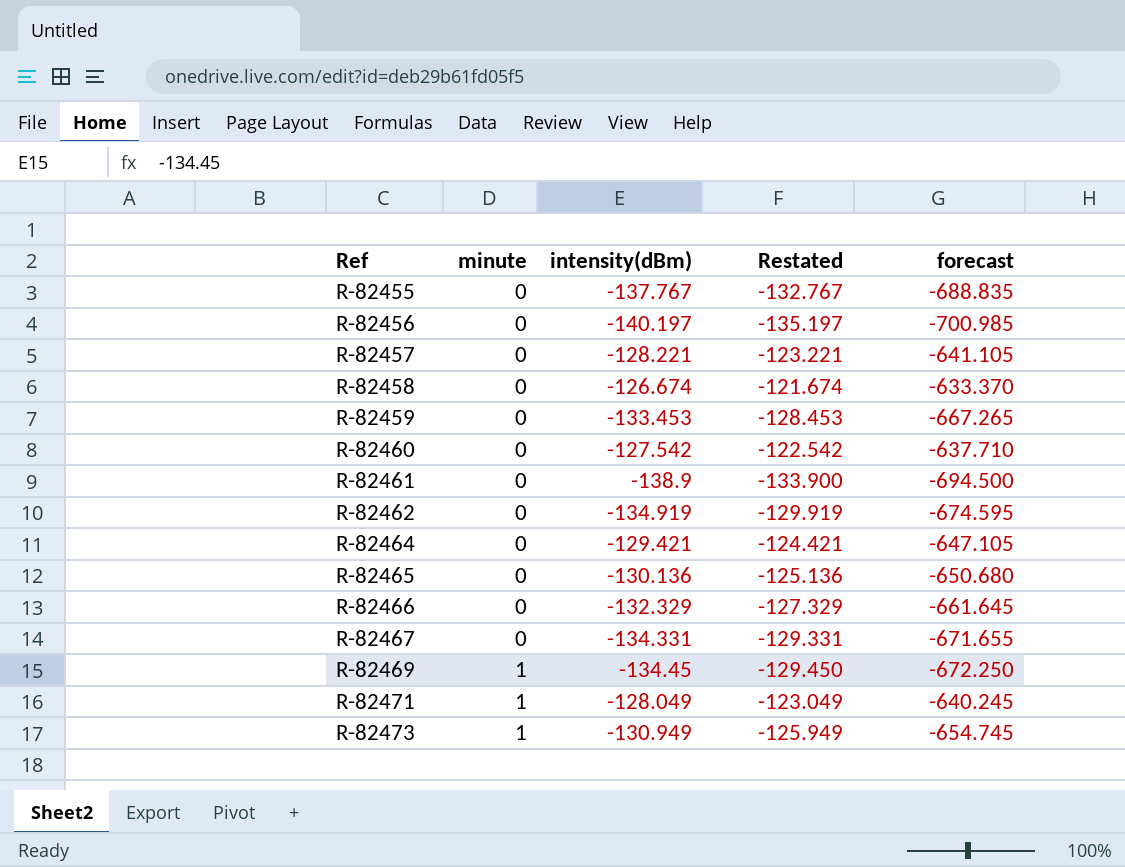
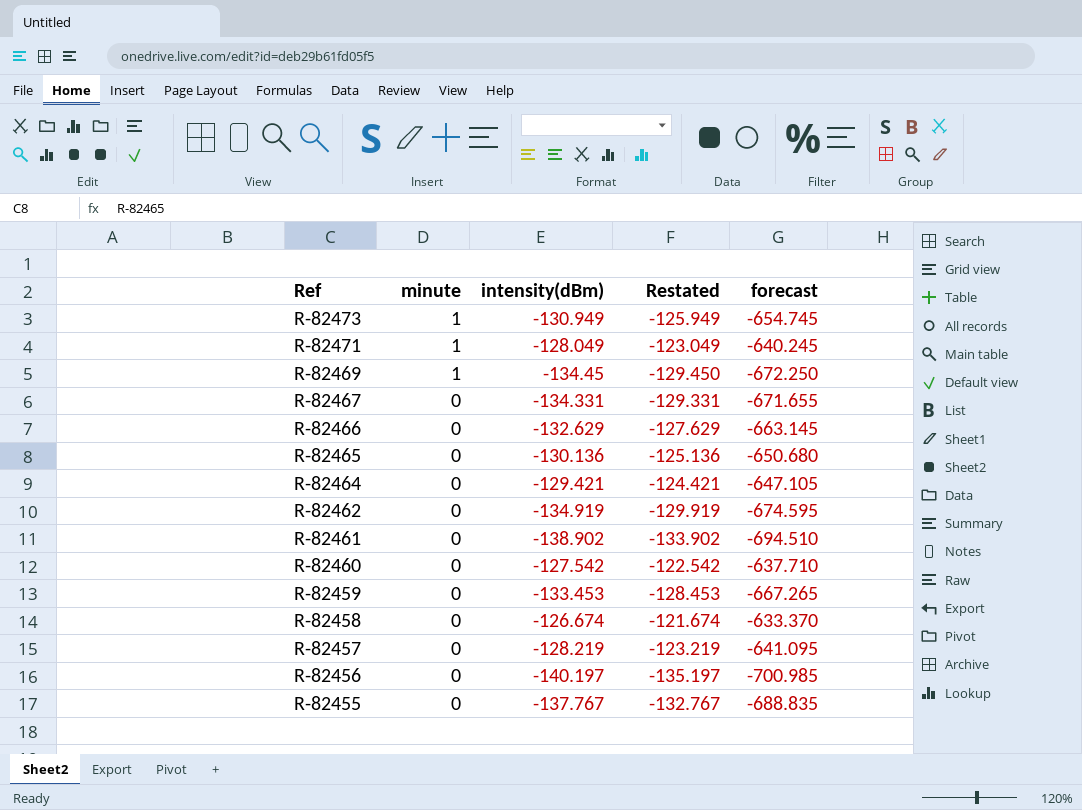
row order: Ref ascending -> Ref descending
R-82466 | intensity(dBm): -132.329 -> -132.629
R-82466 | Restated: -127.329 -> -127.629
R-82466 | forecast: -661.645 -> -663.145
R-82461 | intensity(dBm): -138.9 -> -138.902
R-82461 | Restated: -133.900 -> -133.902
R-82461 | forecast: -694.500 -> -694.510
R-82457 | intensity(dBm): -128.221 -> -128.219
R-82457 | Restated: -123.221 -> -123.219
R-82457 | forecast: -641.105 -> -641.095

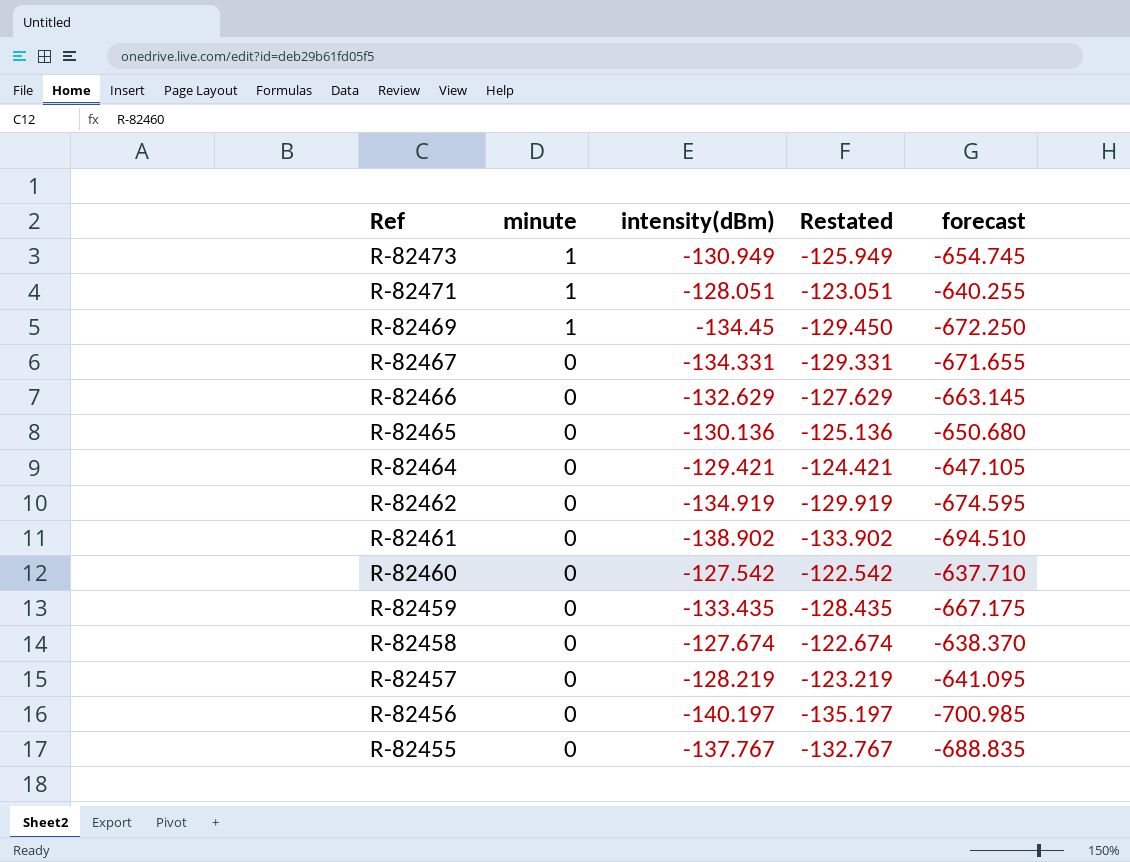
R-82471 | intensity(dBm): -128.049 -> -128.051
R-82471 | Restated: -123.049 -> -123.051
R-82471 | forecast: -640.245 -> -640.255
R-82459 | intensity(dBm): -133.453 -> -133.435
R-82459 | Restated: -128.453 -> -128.435
R-82459 | forecast: -667.265 -> -667.175
R-82458 | intensity(dBm): -126.674 -> -127.674
R-82458 | Restated: -121.674 -> -122.674
R-82458 | forecast: -633.370 -> -638.370

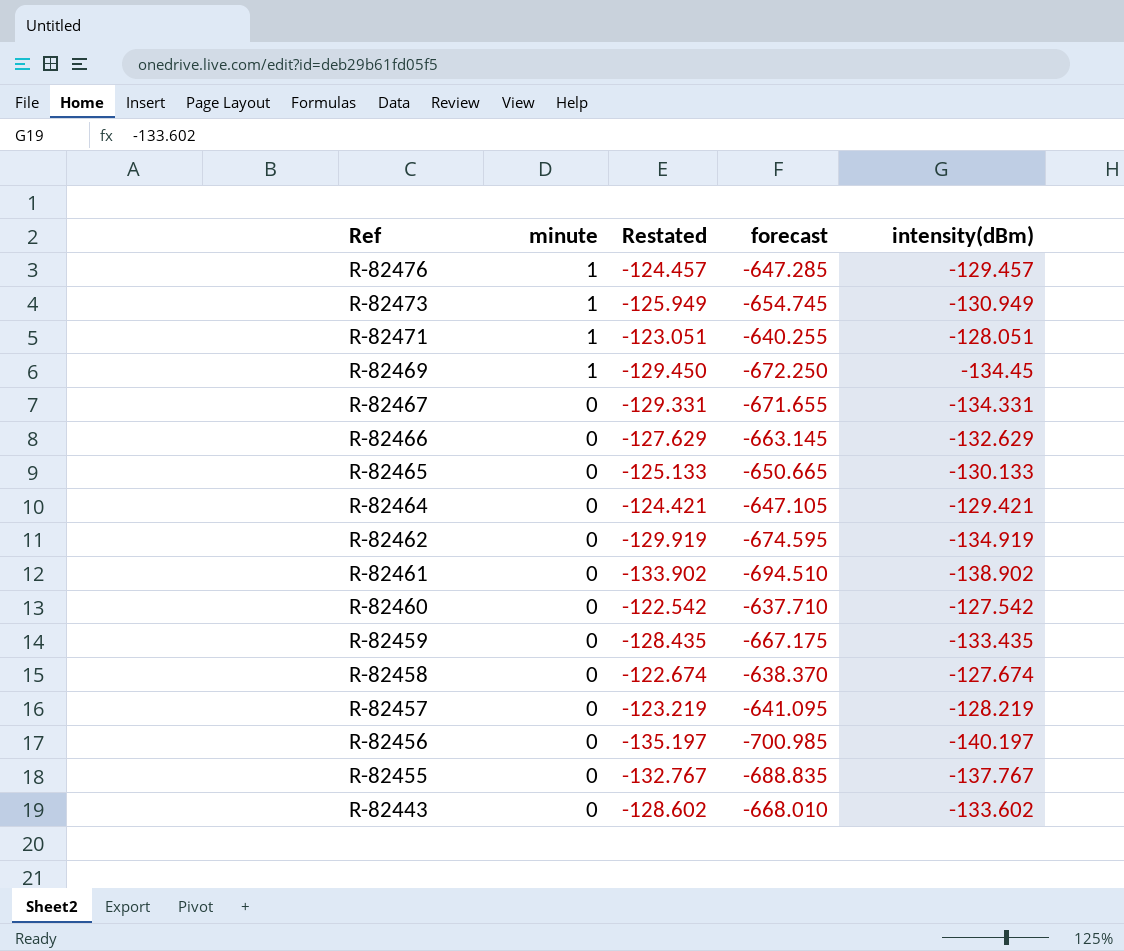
column intensity(dBm) | position: 3 -> 5
row R-82476: none -> 1 | -124.457 | -647.285 | -129.457
R-82465 | Restated: -125.136 -> -125.133
R-82465 | forecast: -650.680 -> -650.665
R-82465 | intensity(dBm): -130.136 -> -130.133
row R-82443: none -> 0 | -128.602 | -668.010 | -133.602

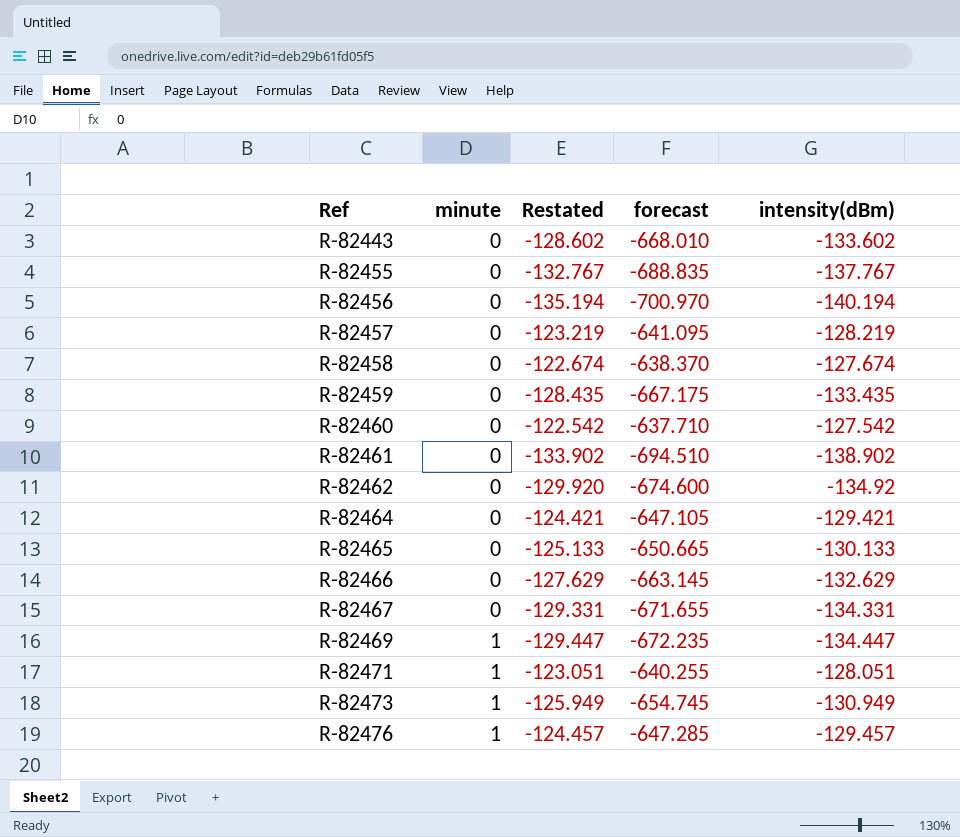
row order: Ref descending -> Ref ascending
R-82456 | Restated: -135.197 -> -135.194
R-82456 | forecast: -700.985 -> -700.970
R-82456 | intensity(dBm): -140.197 -> -140.194
R-82462 | Restated: -129.919 -> -129.920
R-82462 | forecast: -674.595 -> -674.600
R-82462 | intensity(dBm): -134.919 -> -134.92
R-82469 | Restated: -129.450 -> -129.447
R-82469 | forecast: -672.250 -> -672.235
R-82469 | intensity(dBm): -134.45 -> -134.447

